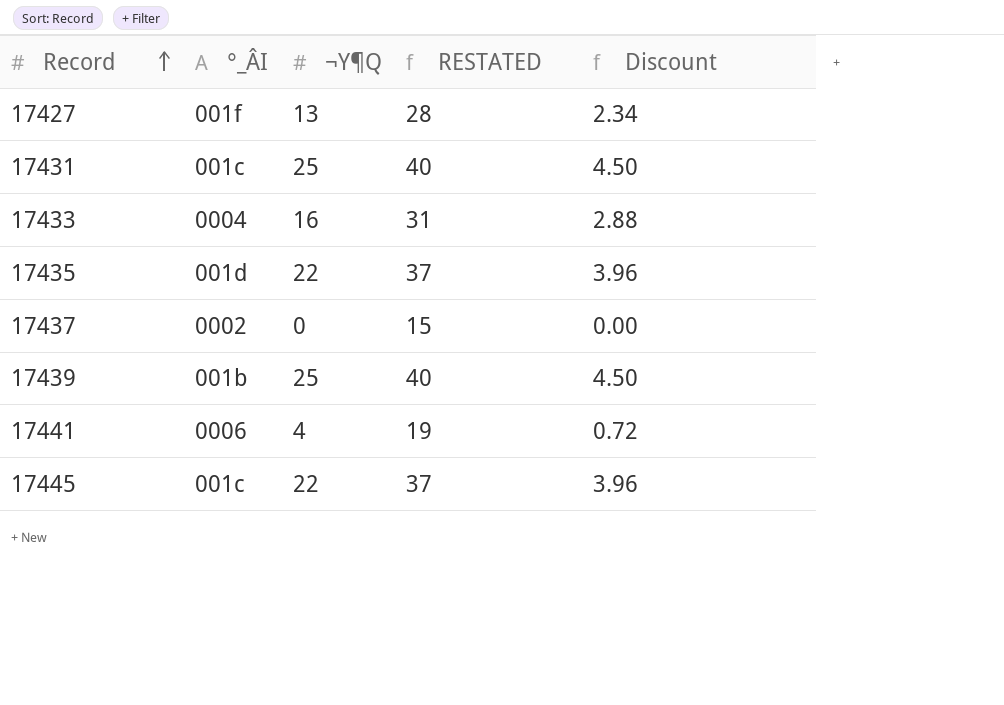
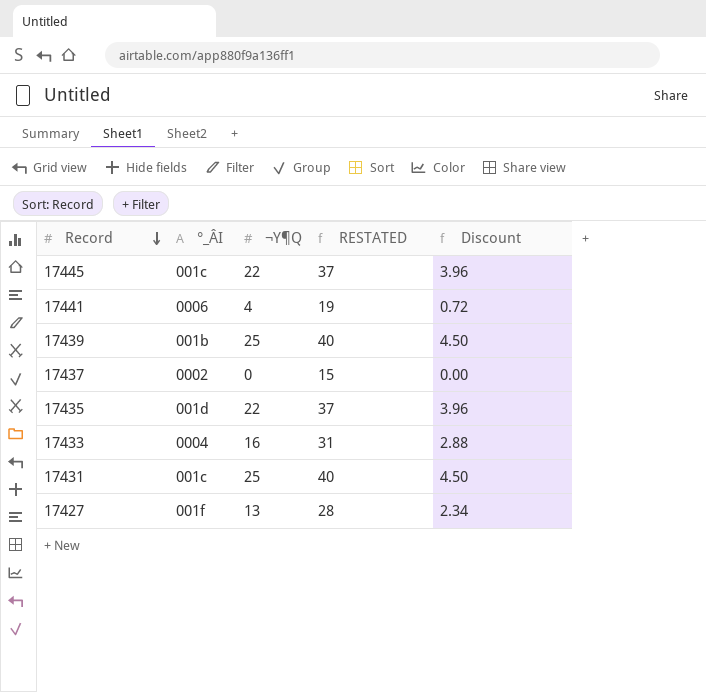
row order: Record ascending -> Record descending

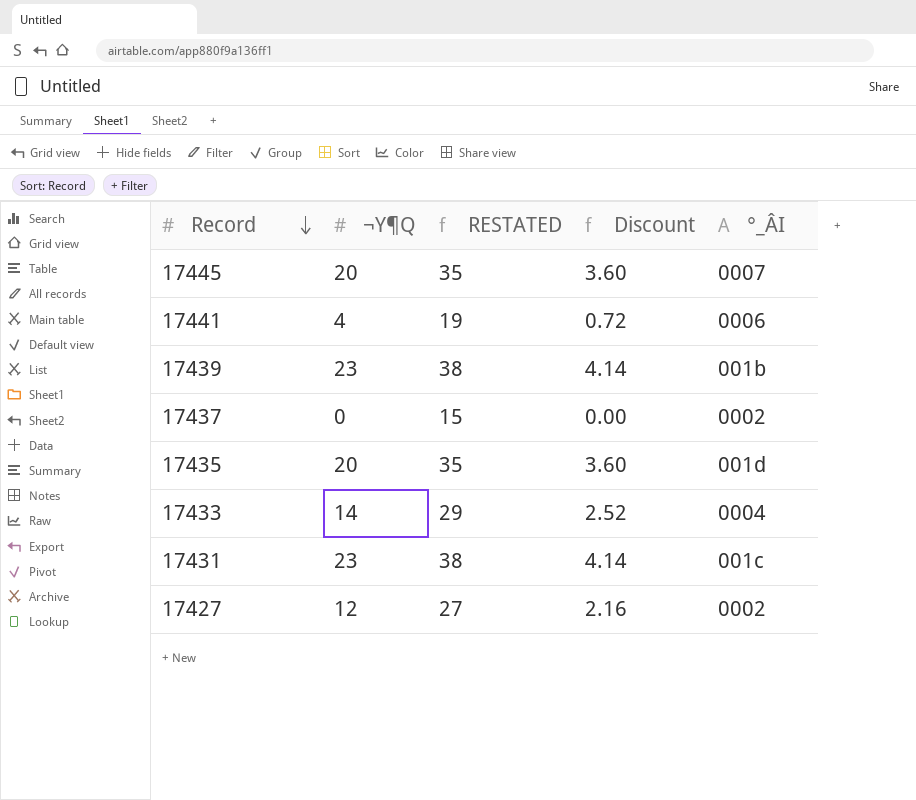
column °_ÂI | position: 2 -> 5
17445 | ¬Y¶Q: 22 -> 20
17445 | RESTATED: 37 -> 35
17445 | Discount: 3.96 -> 3.60
17445 | °_ÂI: 001c -> 0007
17439 | ¬Y¶Q: 25 -> 23
17439 | RESTATED: 40 -> 38
17439 | Discount: 4.50 -> 4.14
17435 | ¬Y¶Q: 22 -> 20
17435 | RESTATED: 37 -> 35
17435 | Discount: 3.96 -> 3.60
17433 | ¬Y¶Q: 16 -> 14
17433 | RESTATED: 31 -> 29
17433 | Discount: 2.88 -> 2.52
17431 | ¬Y¶Q: 25 -> 23
17431 | RESTATED: 40 -> 38
17431 | Discount: 4.50 -> 4.14
17427 | ¬Y¶Q: 13 -> 12
17427 | RESTATED: 28 -> 27
17427 | Discount: 2.34 -> 2.16
17427 | °_ÂI: 001f -> 0002

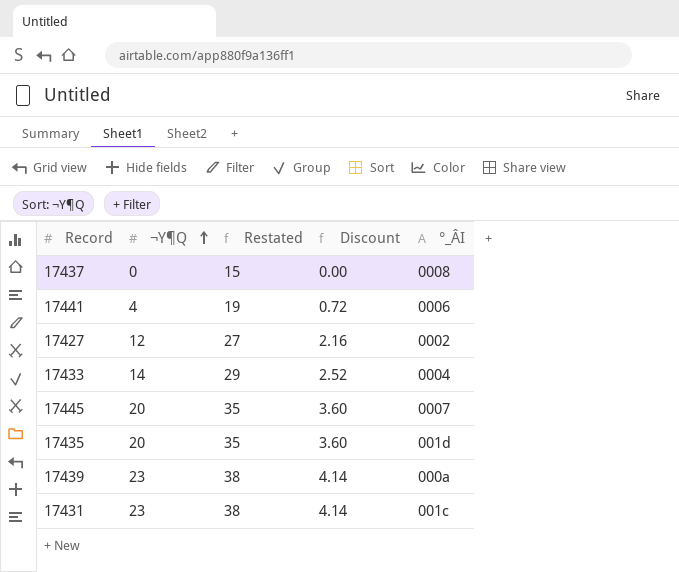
row order: Record descending -> ¬Y¶Q ascending
column name: RESTATED -> Restated
17437 | °_ÂI: 0002 -> 0008
17439 | °_ÂI: 001b -> 000a

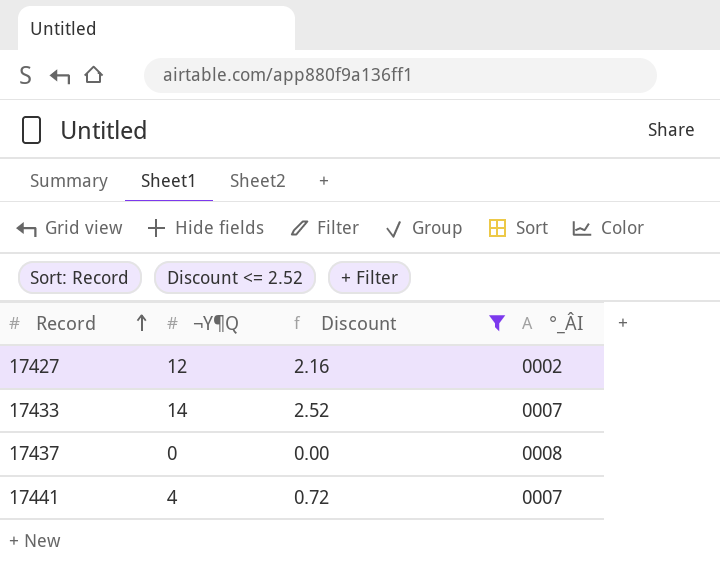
filter: none -> Discount <= 2.52
row order: ¬Y¶Q ascending -> Record ascending
column Restated | formula: [¬Y¶Q] + 15 -> none
17433 | °_ÂI: 0004 -> 0007
17441 | °_ÂI: 0006 -> 0007

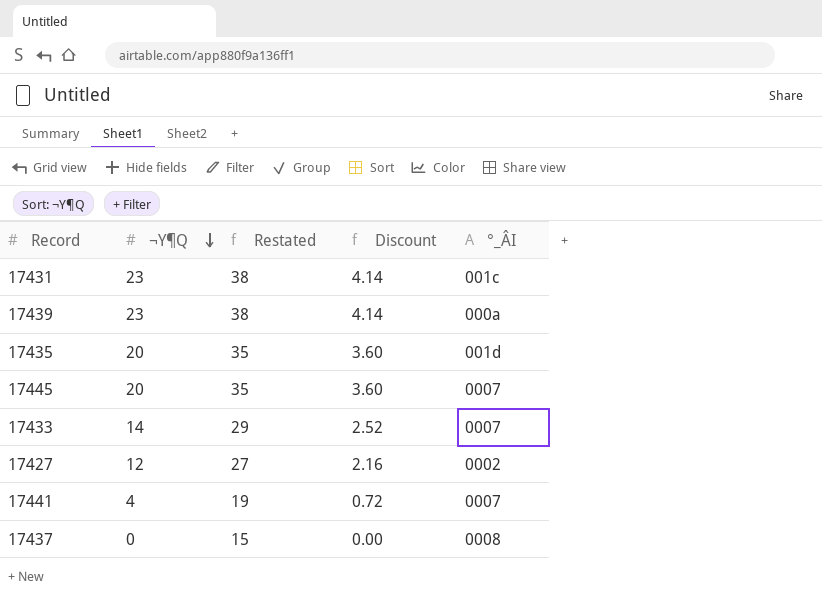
filter: Discount <= 2.52 -> none
row order: Record ascending -> ¬Y¶Q descending
column Restated | formula: none -> [¬Y¶Q] + 15

